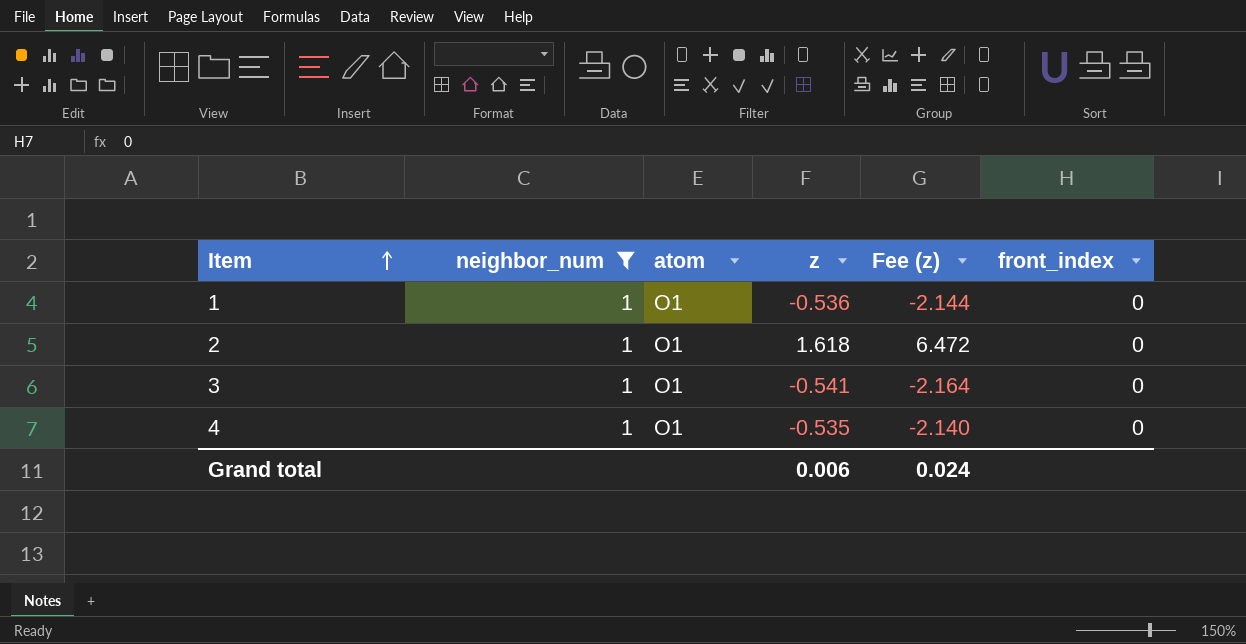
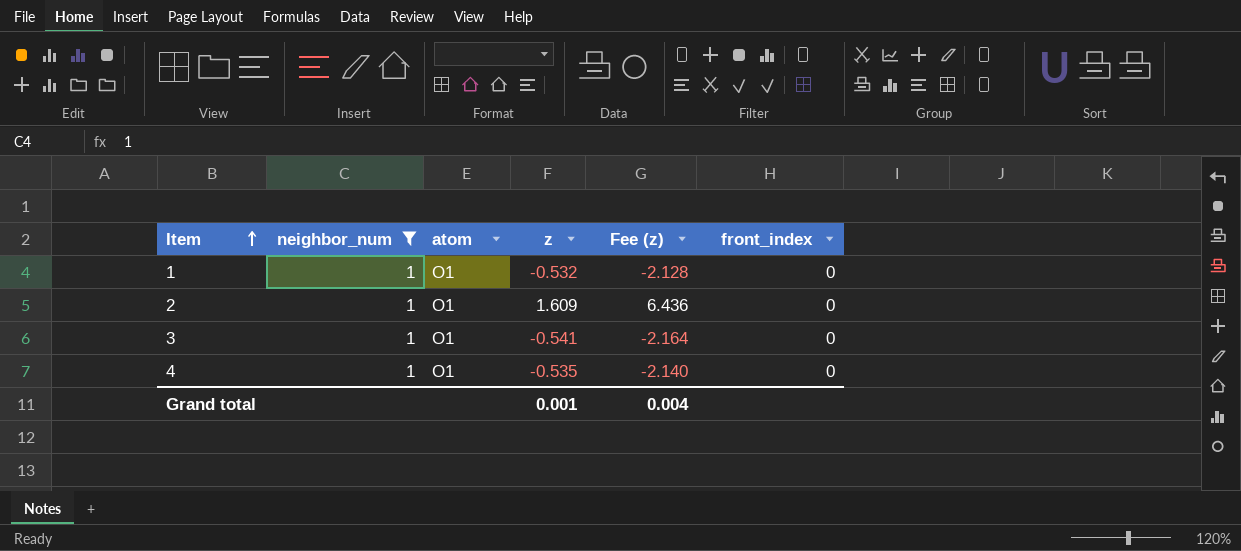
1 | z: -0.536 -> -0.532
1 | Fee (z): -2.144 -> -2.128
2 | z: 1.618 -> 1.609
2 | Fee (z): 6.472 -> 6.436
Grand total | z: 0.006 -> 0.001
Grand total | Fee (z): 0.024 -> 0.004

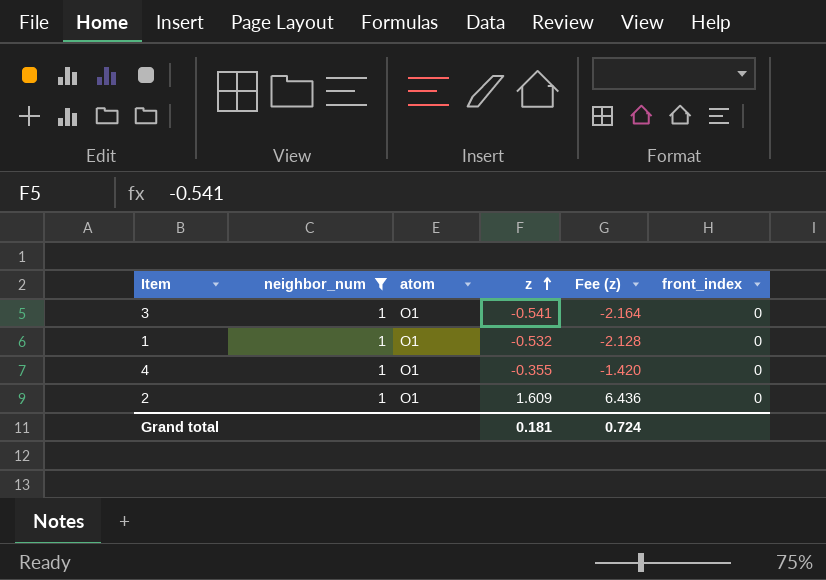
row order: Item ascending -> z ascending
4 | z: -0.535 -> -0.355
4 | Fee (z): -2.140 -> -1.420
Grand total | z: 0.001 -> 0.181
Grand total | Fee (z): 0.004 -> 0.724

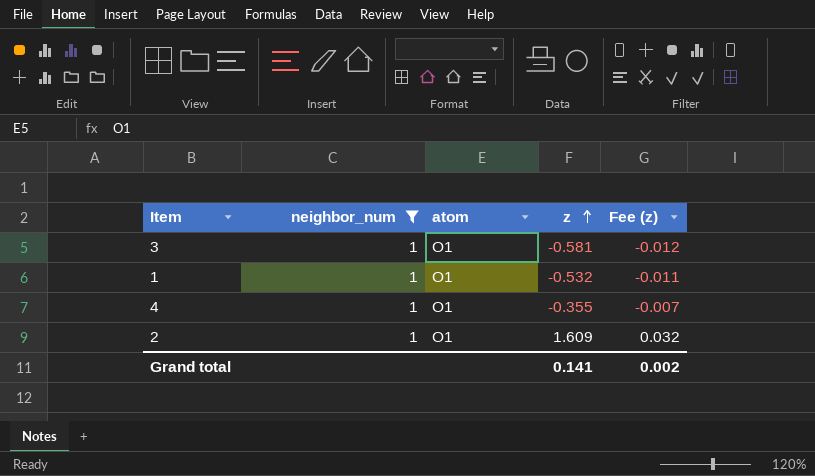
column front_index | position: 6 -> none
column Fee (z) | formula: [z] * 4 -> [z] * 0.02
3 | z: -0.541 -> -0.581
Grand total | z: 0.181 -> 0.141
Grand total | Fee (z): 0.724 -> 0.002

